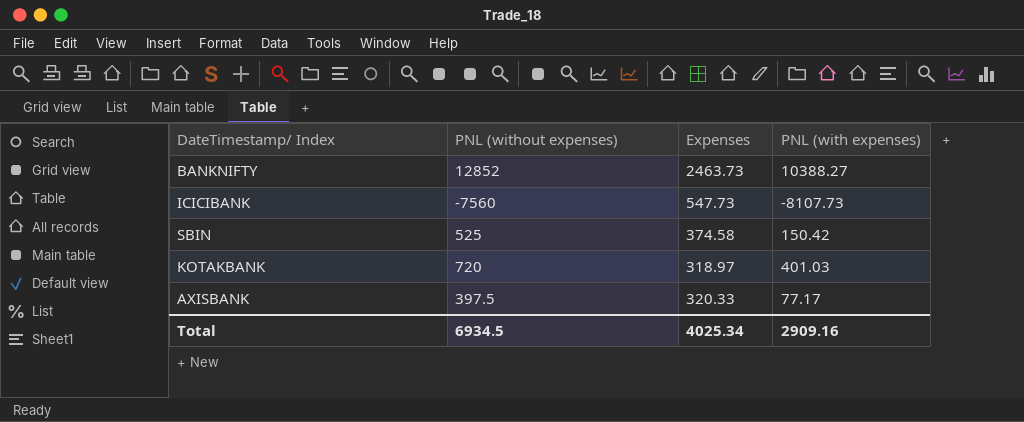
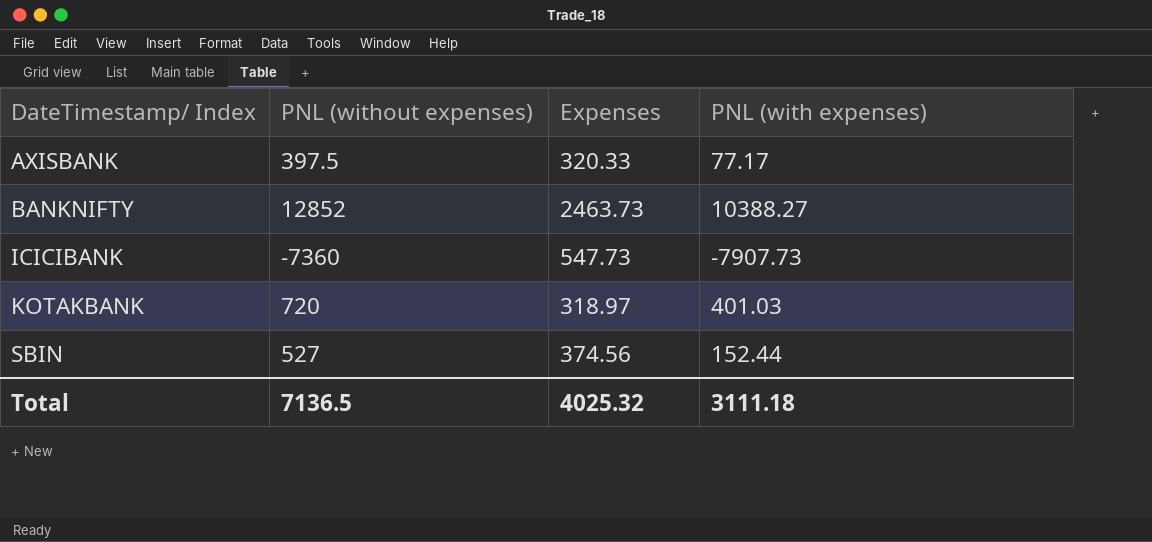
row order: none -> DateTimestamp/ Index ascending
ICICIBANK | PNL (without expenses): -7560 -> -7360
ICICIBANK | PNL (with expenses): -8107.73 -> -7907.73
SBIN | PNL (without expenses): 525 -> 527
SBIN | Expenses: 374.58 -> 374.56
SBIN | PNL (with expenses): 150.42 -> 152.44
Total | PNL (without expenses): 6934.5 -> 7136.5
Total | Expenses: 4025.34 -> 4025.32
Total | PNL (with expenses): 2909.16 -> 3111.18

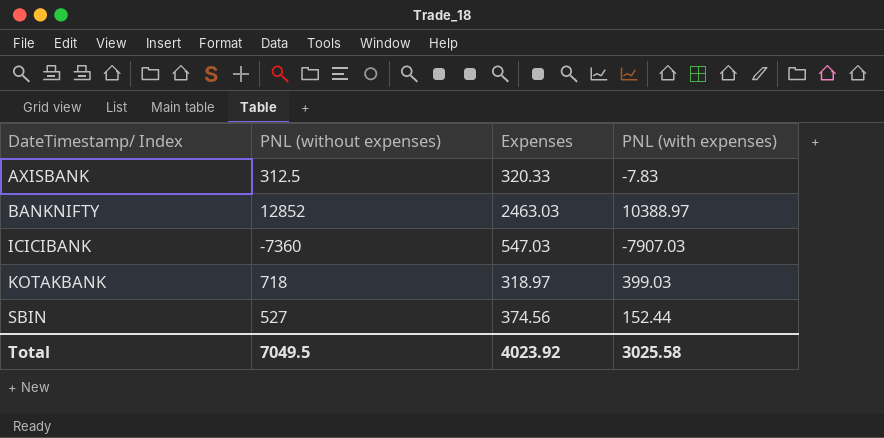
AXISBANK | PNL (without expenses): 397.5 -> 312.5
AXISBANK | PNL (with expenses): 77.17 -> -7.83
BANKNIFTY | Expenses: 2463.73 -> 2463.03
BANKNIFTY | PNL (with expenses): 10388.27 -> 10388.97
ICICIBANK | Expenses: 547.73 -> 547.03
ICICIBANK | PNL (with expenses): -7907.73 -> -7907.03
KOTAKBANK | PNL (without expenses): 720 -> 718
KOTAKBANK | PNL (with expenses): 401.03 -> 399.03
Total | PNL (without expenses): 7136.5 -> 7049.5
Total | Expenses: 4025.32 -> 4023.92
Total | PNL (with expenses): 3111.18 -> 3025.58

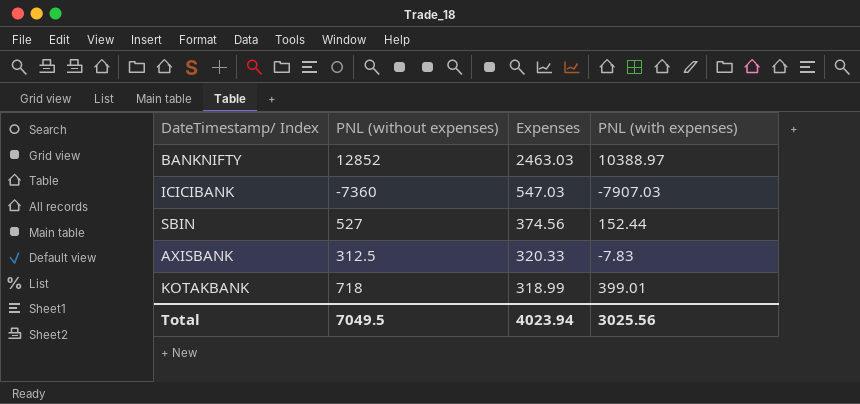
row order: DateTimestamp/ Index ascending -> Expenses descending
KOTAKBANK | Expenses: 318.97 -> 318.99
KOTAKBANK | PNL (with expenses): 399.03 -> 399.01
Total | Expenses: 4023.92 -> 4023.94
Total | PNL (with expenses): 3025.58 -> 3025.56

